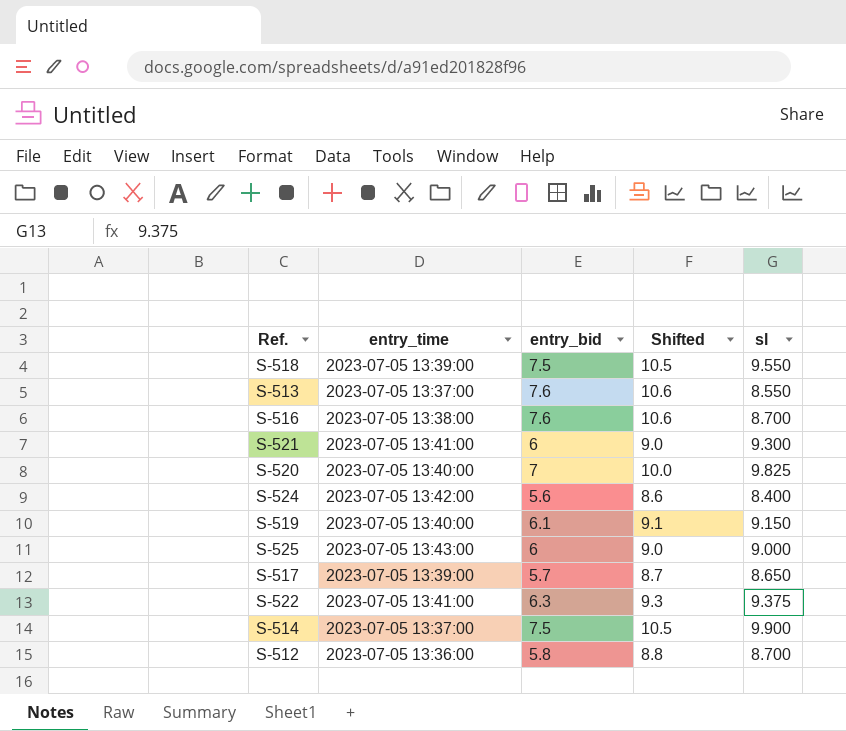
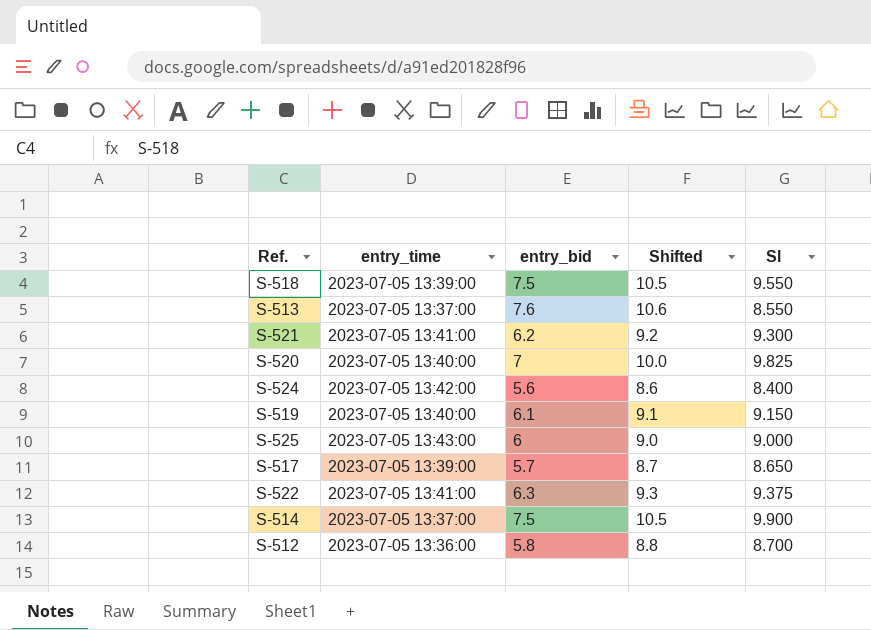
column name: sl -> Sl
row S-516: 2023-07-05 13:38:00 | 7.6 | 10.6 | 8.700 -> none
S-521 | entry_bid: 6 -> 6.2
S-521 | Shifted: 9.0 -> 9.2

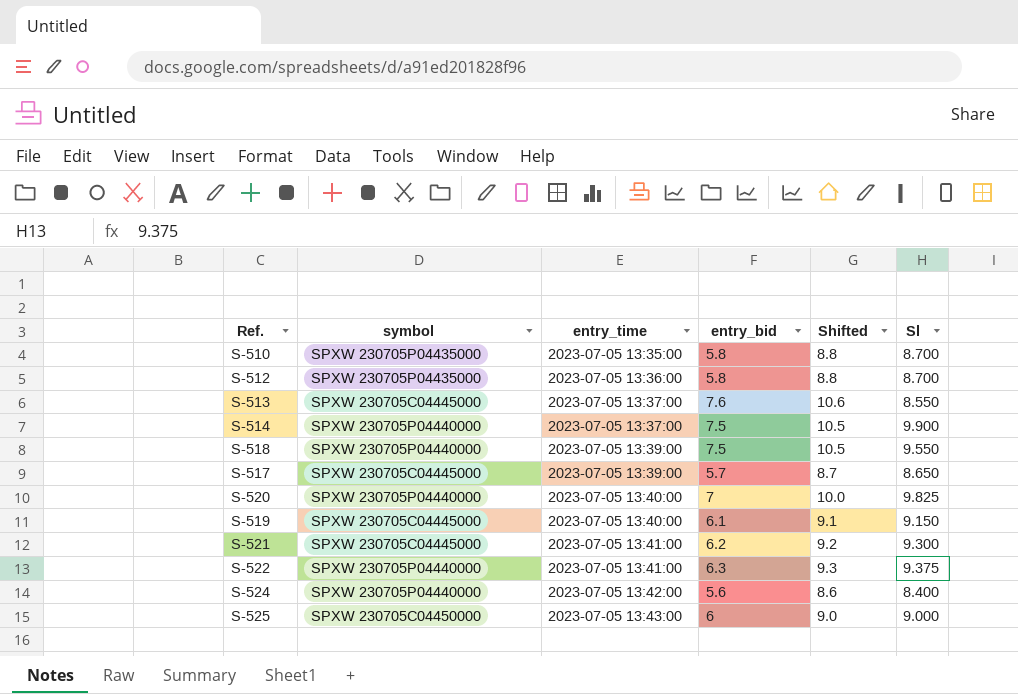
row order: none -> entry_time ascending
column symbol | position: none -> 2
row S-510: none -> SPXW 230705P04435000 | 2023-07-05 13:35:00 | 5.8 | 8.8 | 8.700

